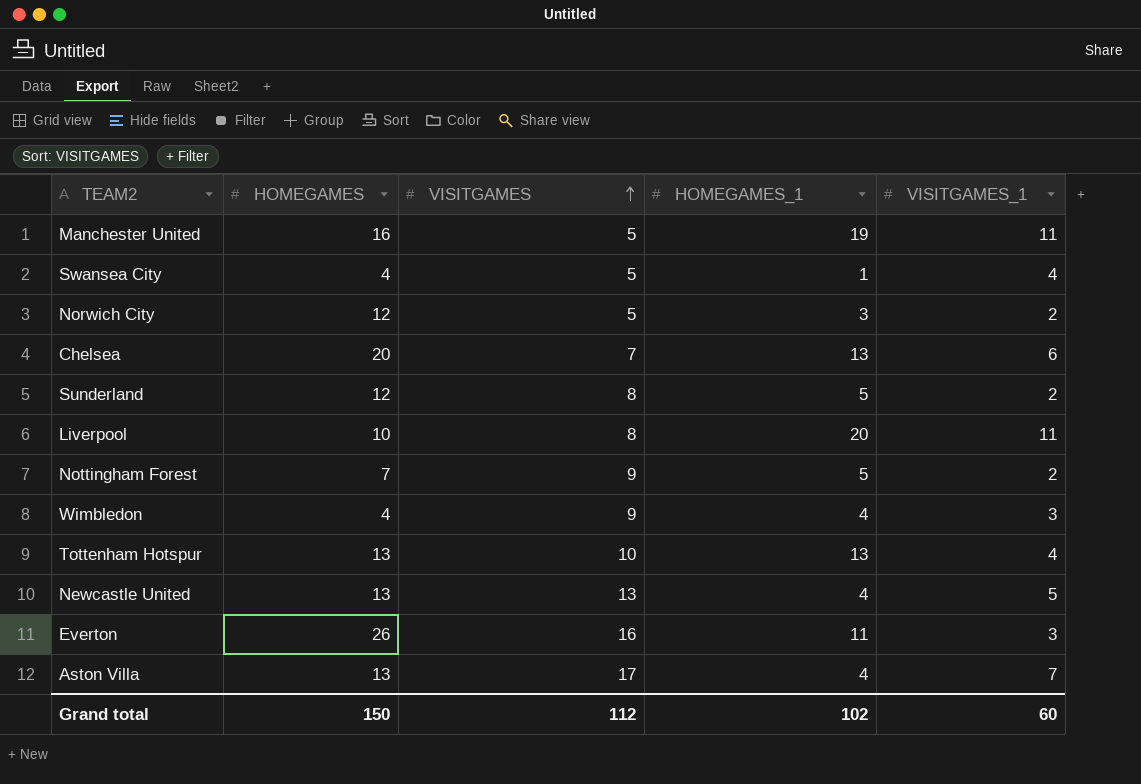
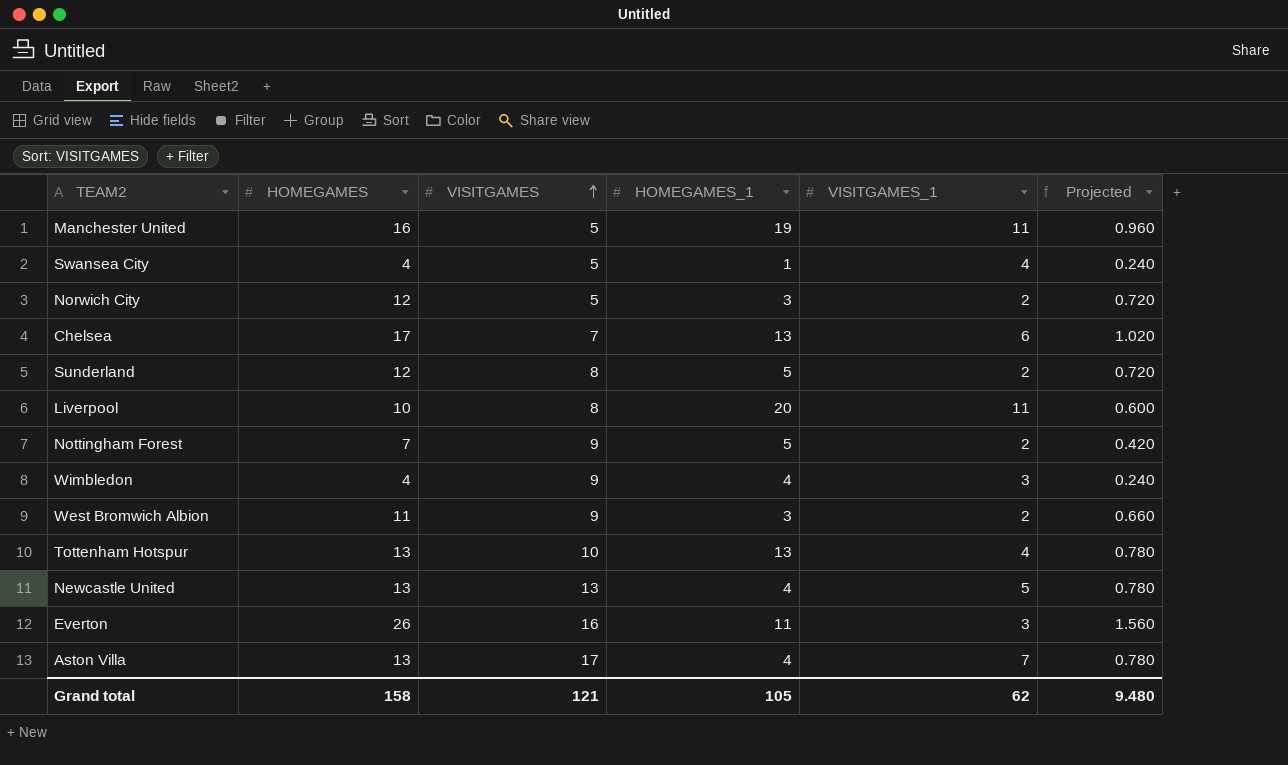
column Projected | formula: none -> [HOMEGAMES] * 0.06
Chelsea | HOMEGAMES: 20 -> 17
row West Bromwich Albion: none -> 11 | 9 | 3 | 2 | 0.660
Grand total | HOMEGAMES: 150 -> 158
Grand total | VISITGAMES: 112 -> 121
Grand total | HOMEGAMES_1: 102 -> 105
Grand total | VISITGAMES_1: 60 -> 62

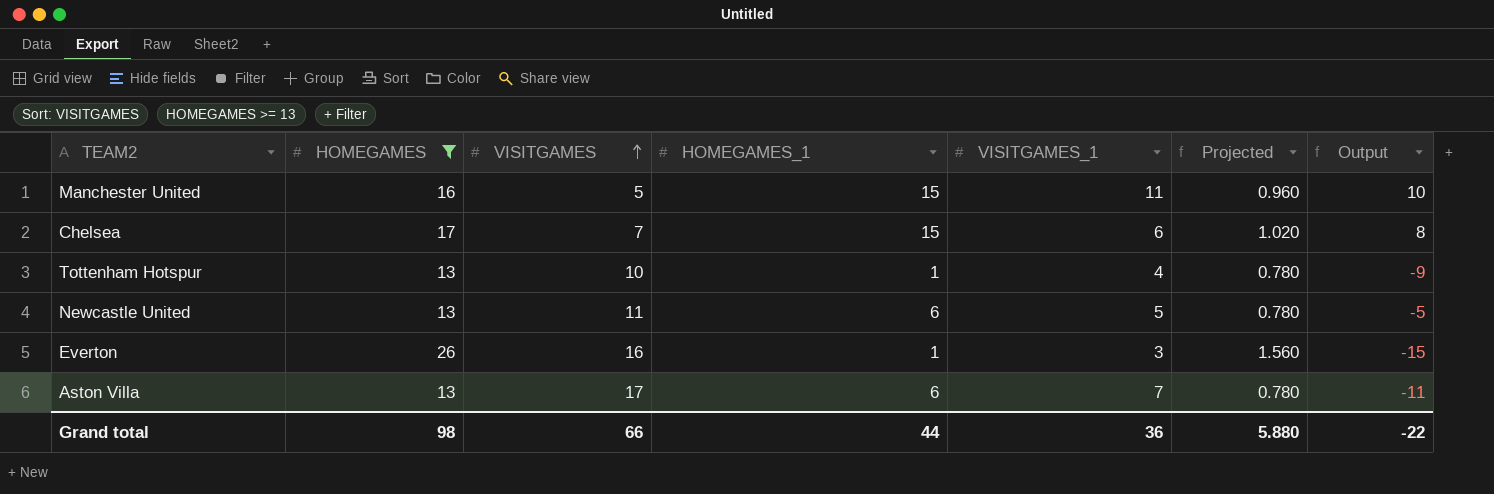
filter: none -> HOMEGAMES >= 13
column Output | formula: none -> [HOMEGAMES_1] - [VISITGAMES]
Manchester United | HOMEGAMES_1: 19 -> 15
Chelsea | HOMEGAMES_1: 13 -> 15
Tottenham Hotspur | HOMEGAMES_1: 13 -> 1
Newcastle United | VISITGAMES: 13 -> 11
Newcastle United | HOMEGAMES_1: 4 -> 6
Everton | HOMEGAMES_1: 11 -> 1
Aston Villa | HOMEGAMES_1: 4 -> 6
Grand total | HOMEGAMES: 158 -> 98
Grand total | VISITGAMES: 121 -> 66
Grand total | HOMEGAMES_1: 105 -> 44
Grand total | VISITGAMES_1: 62 -> 36
Grand total | Projected: 9.480 -> 5.880

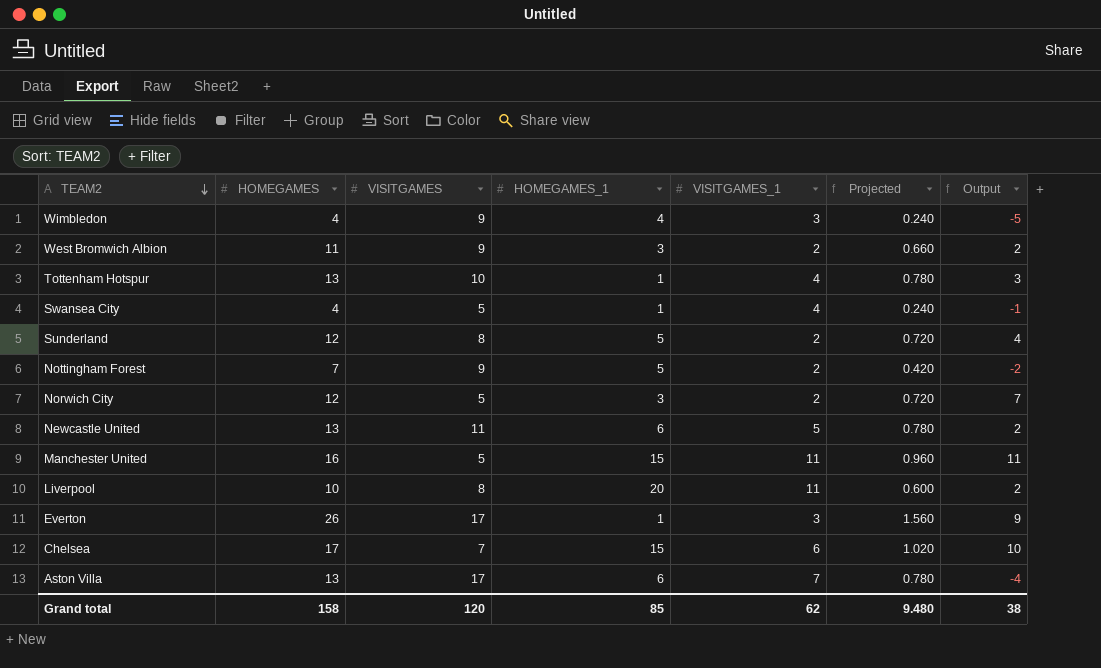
filter: HOMEGAMES >= 13 -> none
row order: VISITGAMES ascending -> TEAM2 descending
column Output | formula: [HOMEGAMES_1] - [VISITGAMES] -> [HOMEGAMES] - [VISITGAMES]
Everton | VISITGAMES: 16 -> 17
Grand total | HOMEGAMES: 98 -> 158
Grand total | VISITGAMES: 66 -> 120
Grand total | HOMEGAMES_1: 44 -> 85
Grand total | VISITGAMES_1: 36 -> 62
Grand total | Projected: 5.880 -> 9.480
Grand total | Output: -22 -> 38

